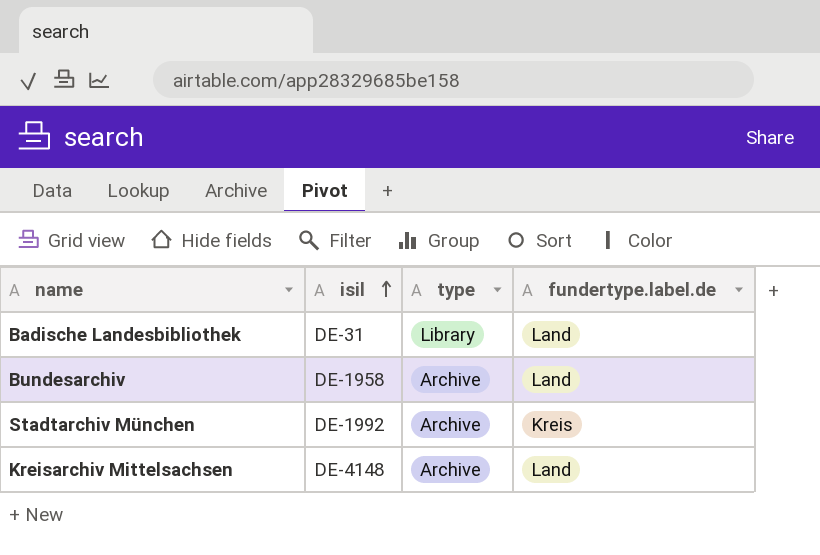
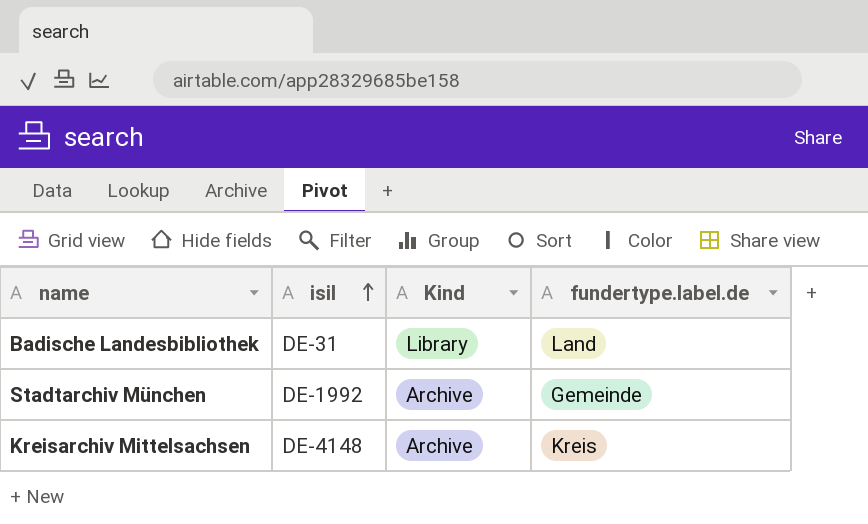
column name: type -> Kind
row Bundesarchiv: DE-1958 | Archive | Land -> none
Stadtarchiv München | fundertype.label.de: Kreis -> Gemeinde
Kreisarchiv Mittelsachsen | fundertype.label.de: Land -> Kreis

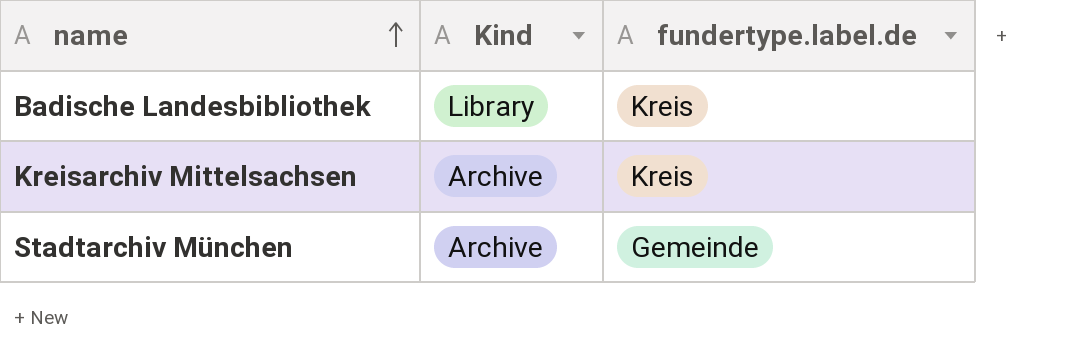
row order: isil ascending -> name ascending
column isil | position: 2 -> none
Badische Landesbibliothek | fundertype.label.de: Land -> Kreis

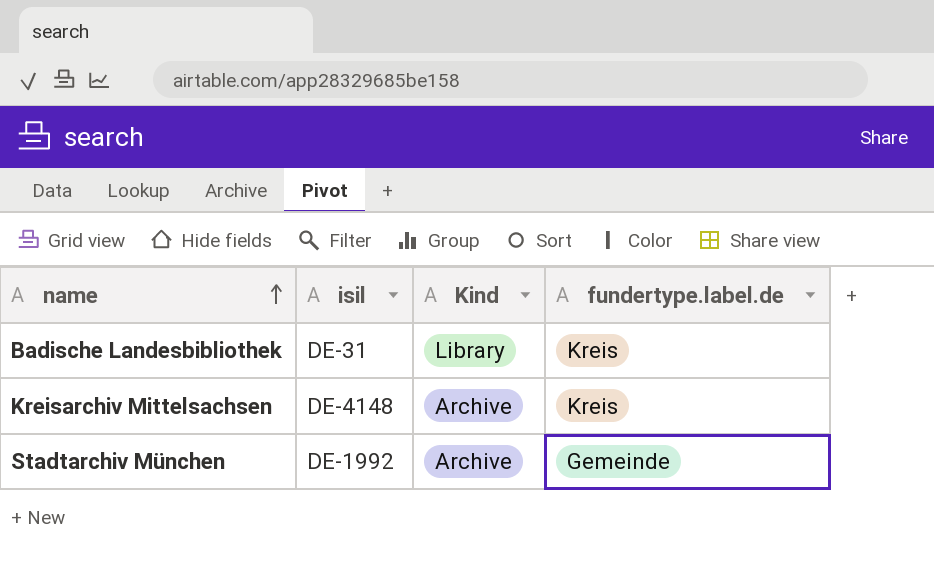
column isil | position: none -> 2

